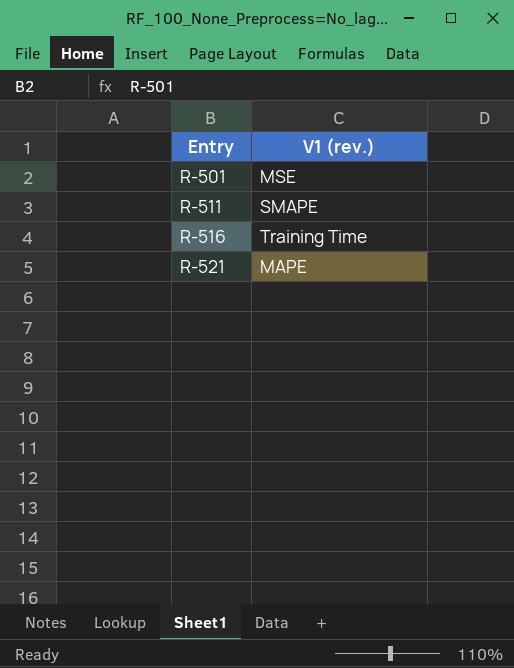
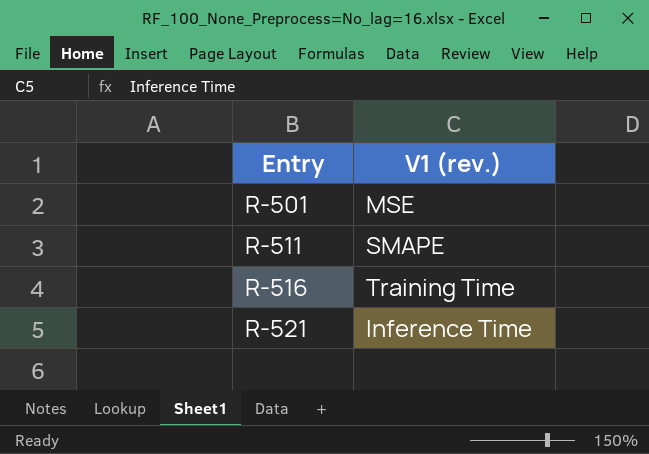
R-521 | V1 (rev.): MAPE -> Inference Time

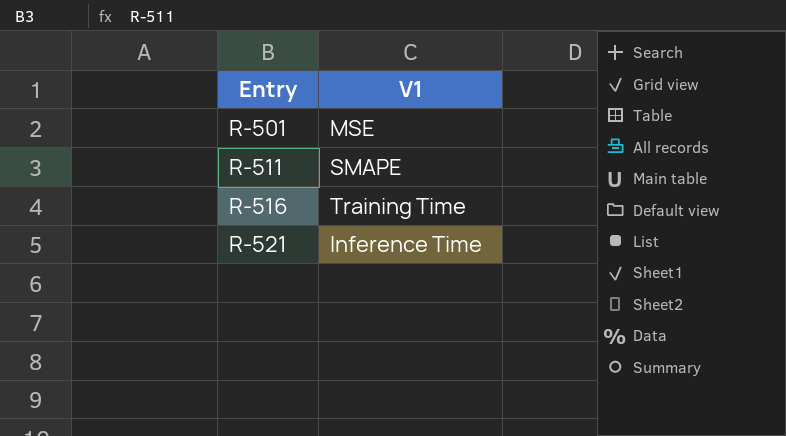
column name: V1 (rev.) -> V1

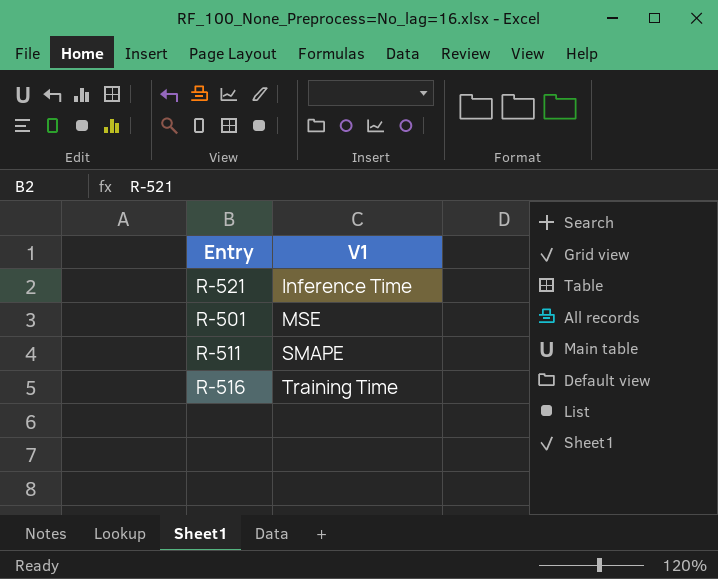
row order: Entry ascending -> V1 ascending

